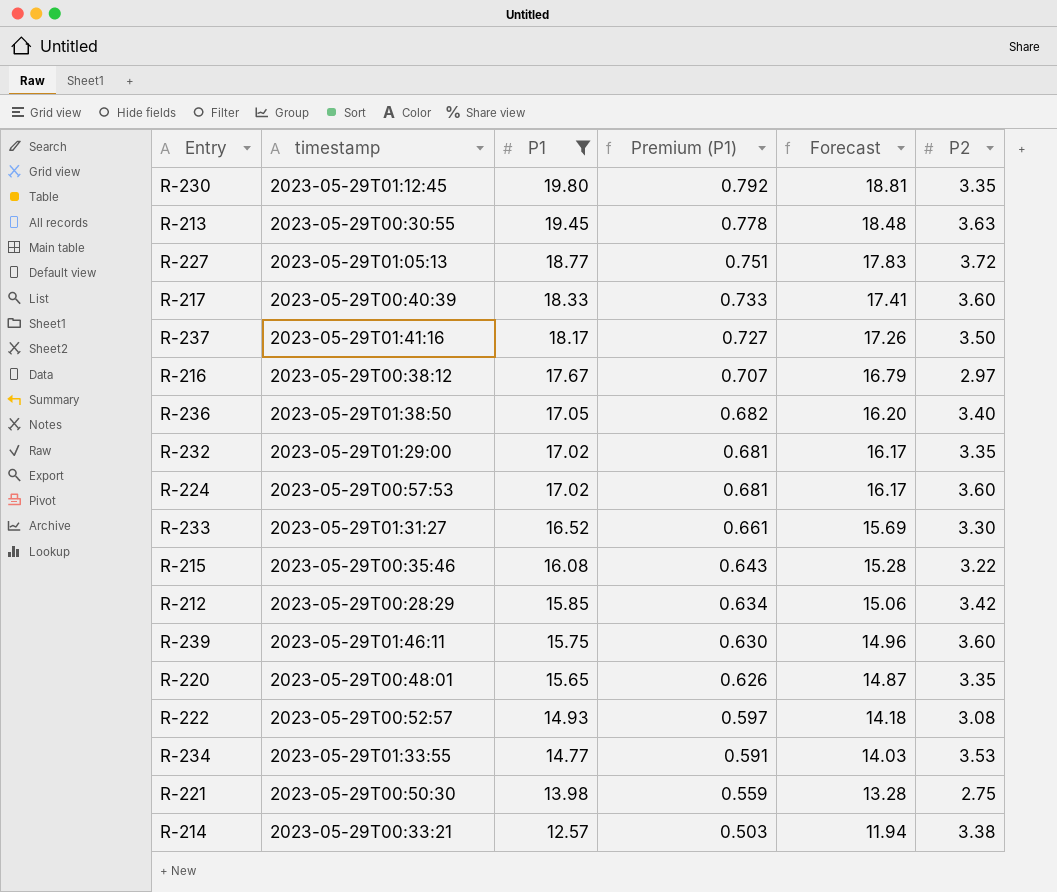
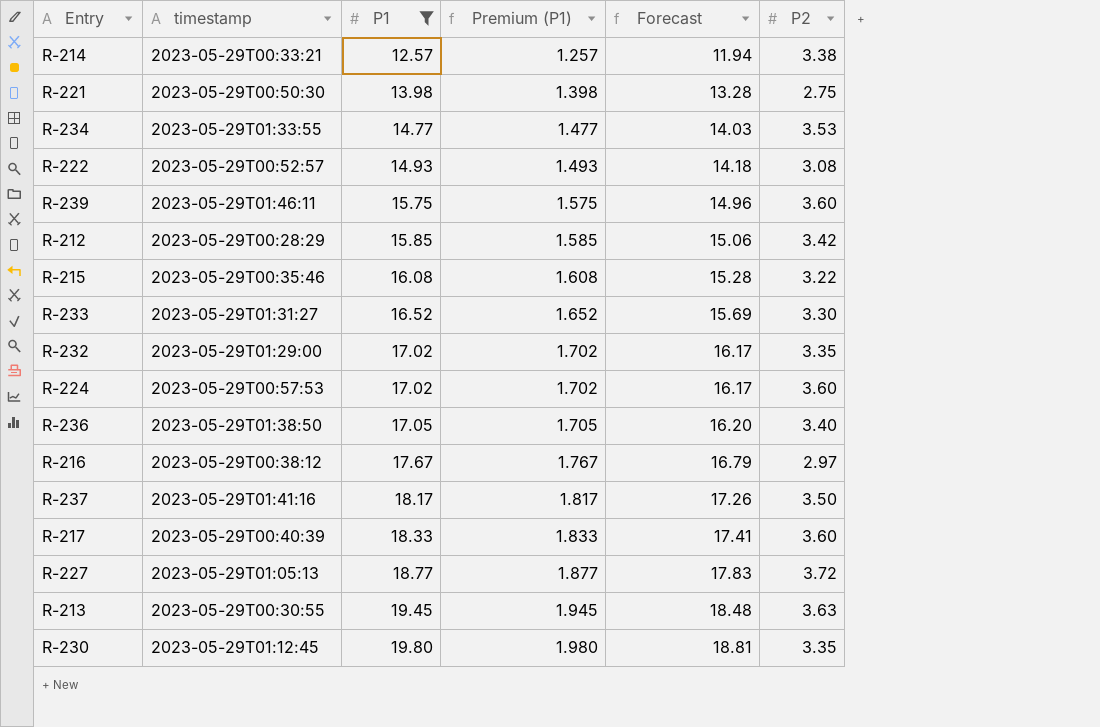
row order: P1 descending -> P1 ascending
column Premium (P1) | formula: [P1] * 0.04 -> [P1] * 0.1
row R-220: 2023-05-29T00:48:01 | 15.65 | 0.626 | 14.87 | 3.35 -> none

